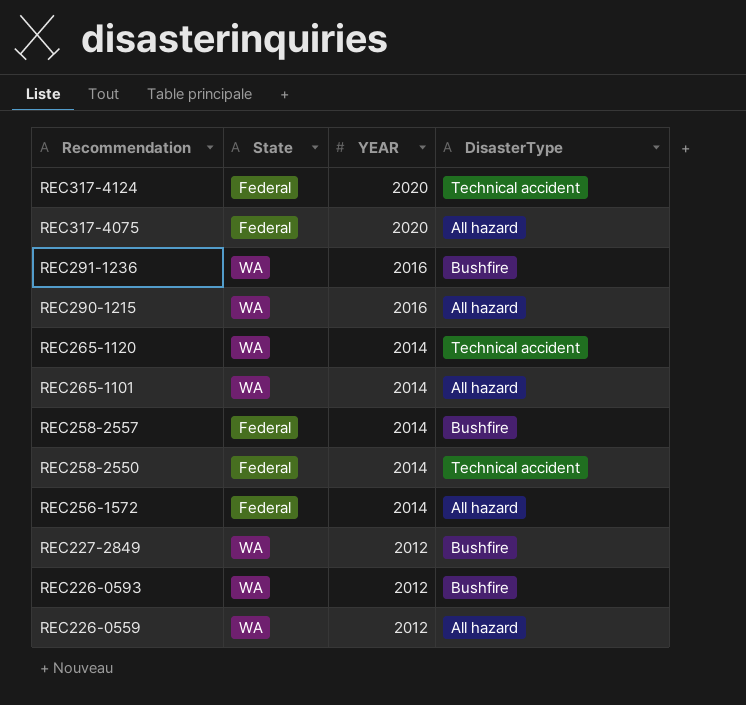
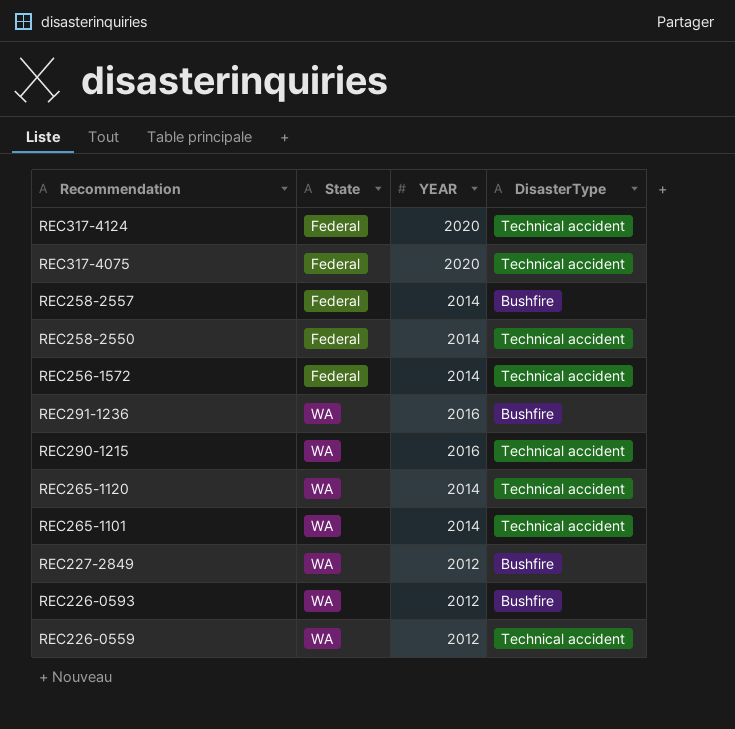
row order: Recommendation descending -> State ascending
REC317-4075 | DisasterType: All hazard -> Technical accident
REC256-1572 | DisasterType: All hazard -> Technical accident
REC290-1215 | DisasterType: All hazard -> Technical accident
REC265-1101 | DisasterType: All hazard -> Technical accident
REC226-0559 | DisasterType: All hazard -> Technical accident

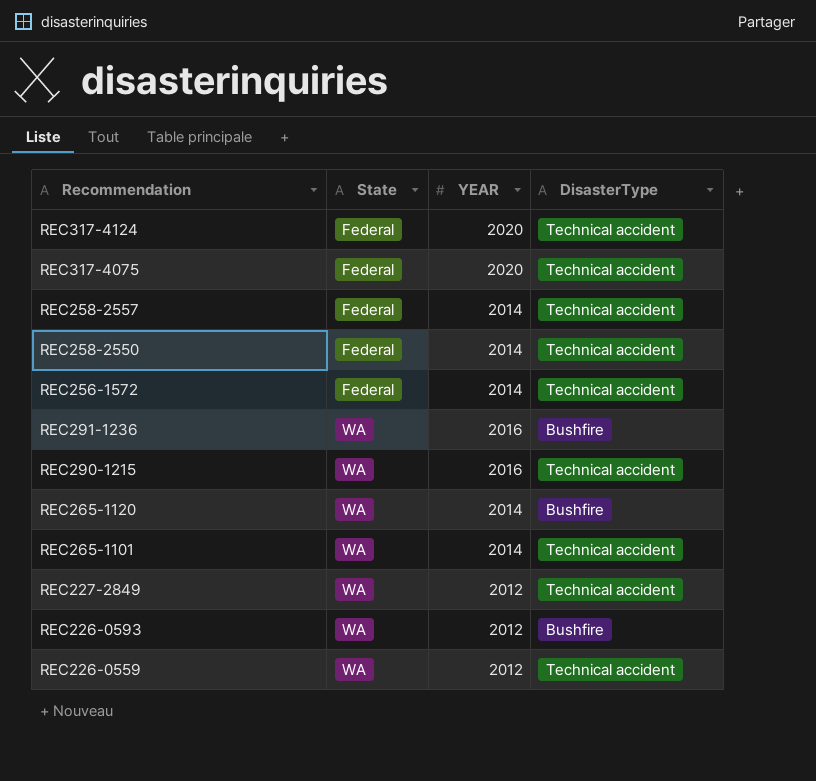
REC258-2557 | DisasterType: Bushfire -> Technical accident
REC265-1120 | DisasterType: Technical accident -> Bushfire
REC227-2849 | DisasterType: Bushfire -> Technical accident

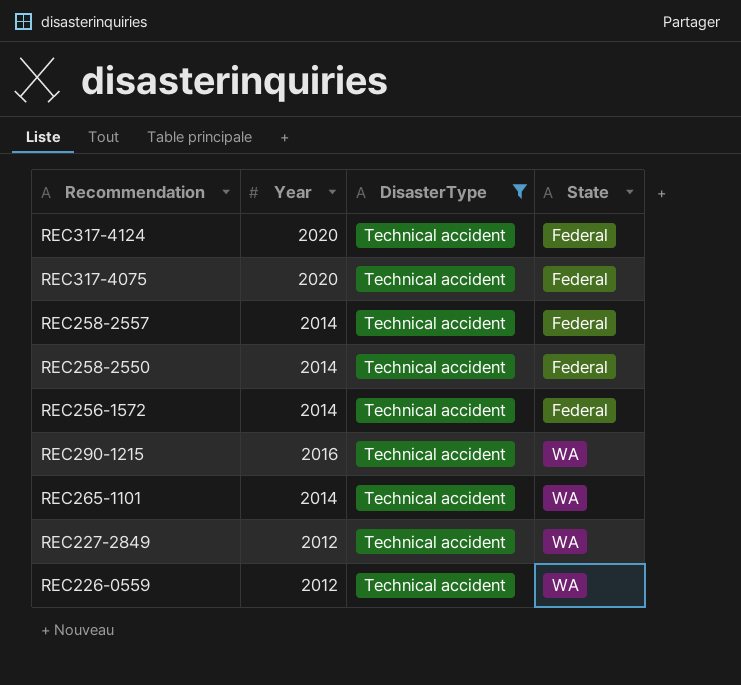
filter: none -> DisasterType = Technical accident
column name: YEAR -> Year
column State | position: 2 -> 4

